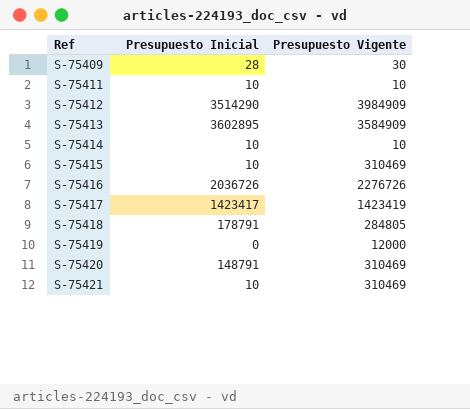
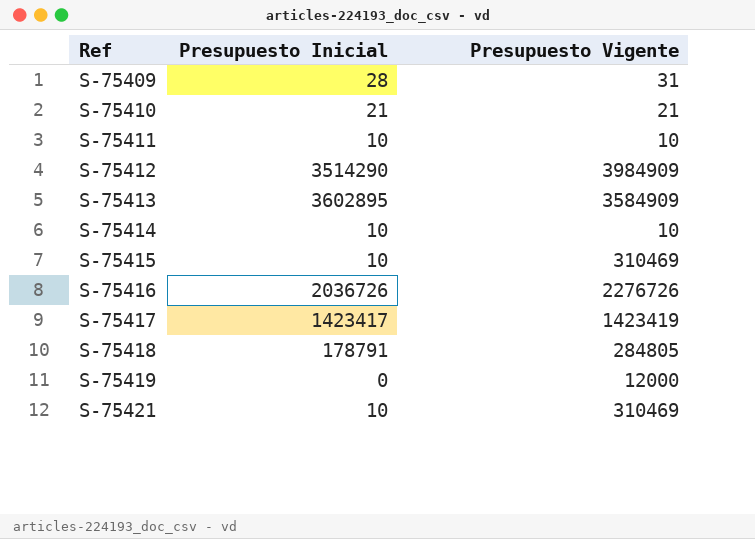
row S-75420: 148791 | 310469 -> none
S-75409 | Presupuesto Vigente: 30 -> 31
row S-75410: none -> 21 | 21

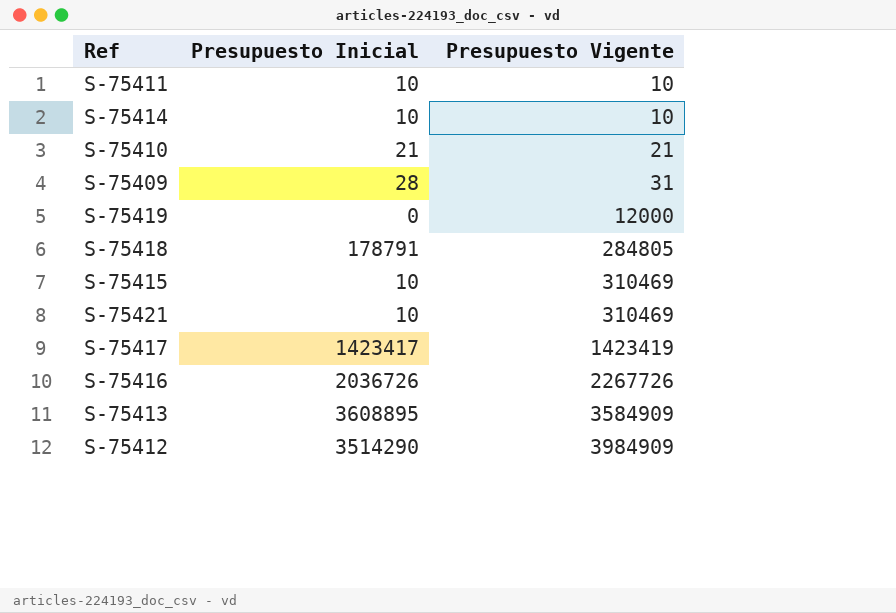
row order: Ref ascending -> Presupuesto Vigente ascending
S-75416 | Presupuesto Vigente: 2276726 -> 2267726
S-75413 | Presupuesto Inicial: 3602895 -> 3608895

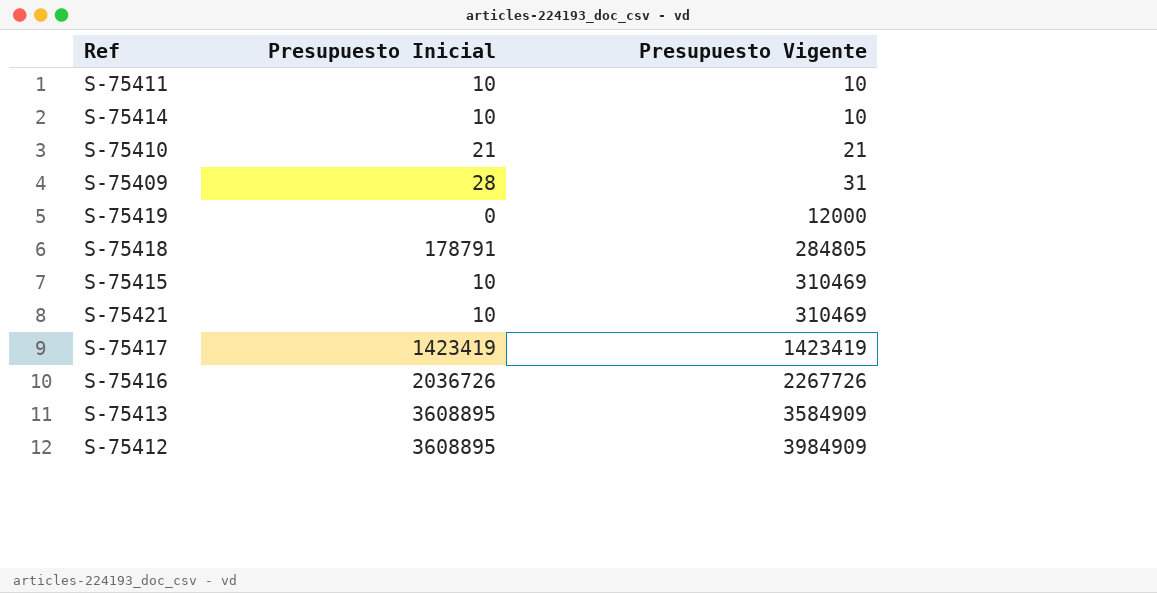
S-75417 | Presupuesto Inicial: 1423417 -> 1423419
S-75412 | Presupuesto Inicial: 3514290 -> 3608895

